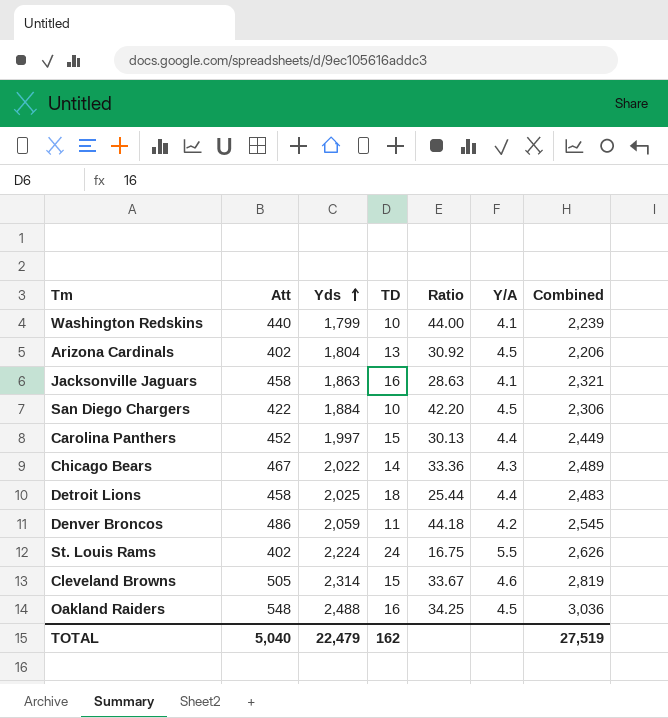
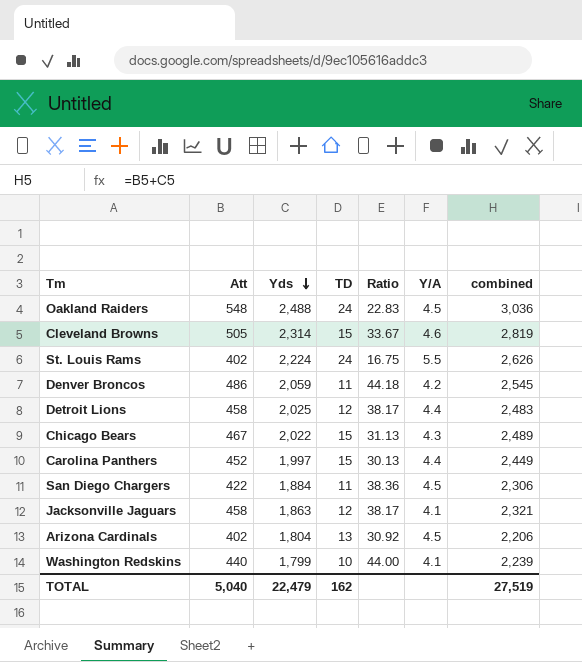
row order: Yds ascending -> Yds descending
column name: Combined -> combined
Oakland Raiders | TD: 16 -> 24
Oakland Raiders | Ratio: 34.25 -> 22.83
Detroit Lions | TD: 18 -> 12
Detroit Lions | Ratio: 25.44 -> 38.17
Chicago Bears | TD: 14 -> 15
Chicago Bears | Ratio: 33.36 -> 31.13
San Diego Chargers | TD: 10 -> 11
San Diego Chargers | Ratio: 42.20 -> 38.36
Jacksonville Jaguars | TD: 16 -> 12
Jacksonville Jaguars | Ratio: 28.63 -> 38.17

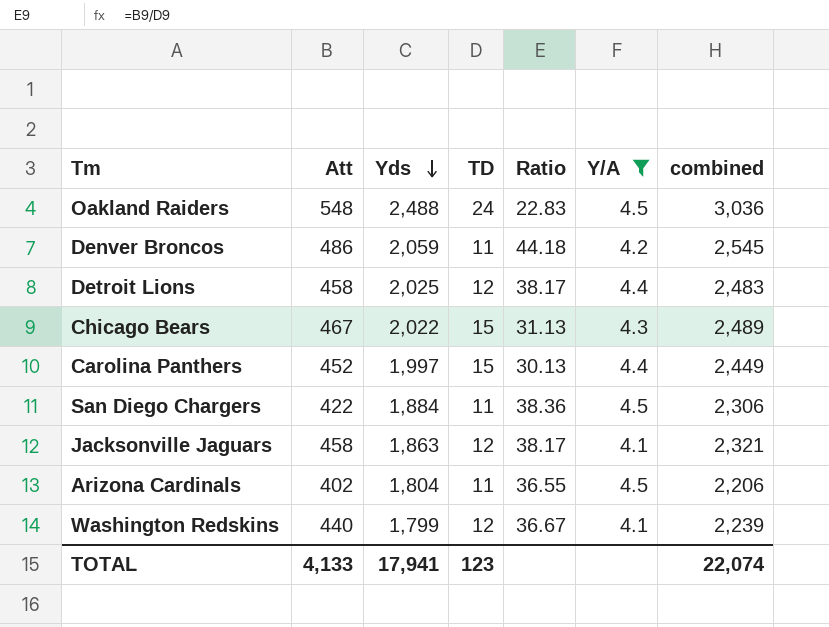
filter: none -> Y/A <= 4.5
Arizona Cardinals | TD: 13 -> 11
Arizona Cardinals | Ratio: 30.92 -> 36.55
Washington Redskins | TD: 10 -> 12
Washington Redskins | Ratio: 44.00 -> 36.67
TOTAL | Att: 5,040 -> 4,133
TOTAL | Yds: 22,479 -> 17,941
TOTAL | TD: 162 -> 123
TOTAL | combined: 27,519 -> 22,074

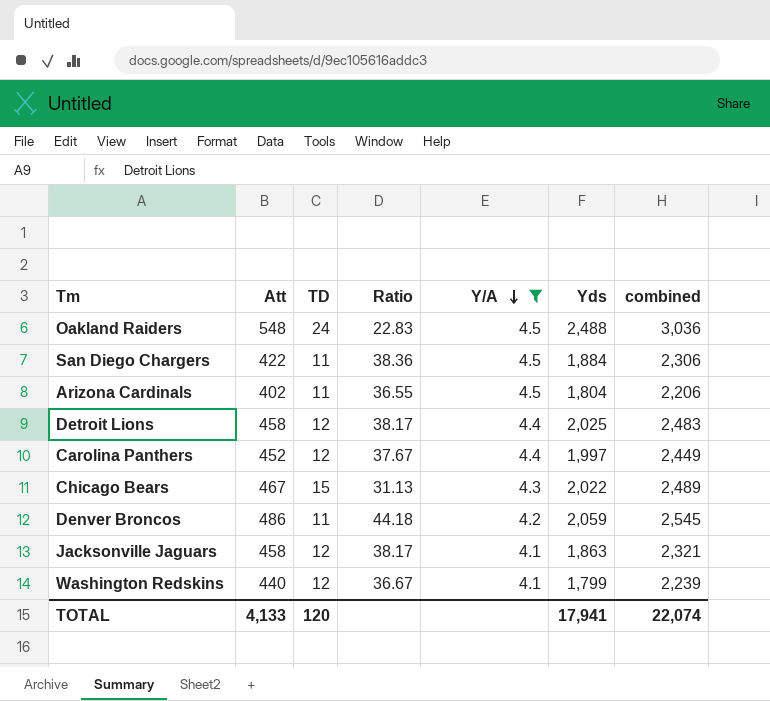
row order: Yds descending -> Y/A descending
column Yds | position: 3 -> 6
Carolina Panthers | TD: 15 -> 12
Carolina Panthers | Ratio: 30.13 -> 37.67
TOTAL | TD: 123 -> 120

